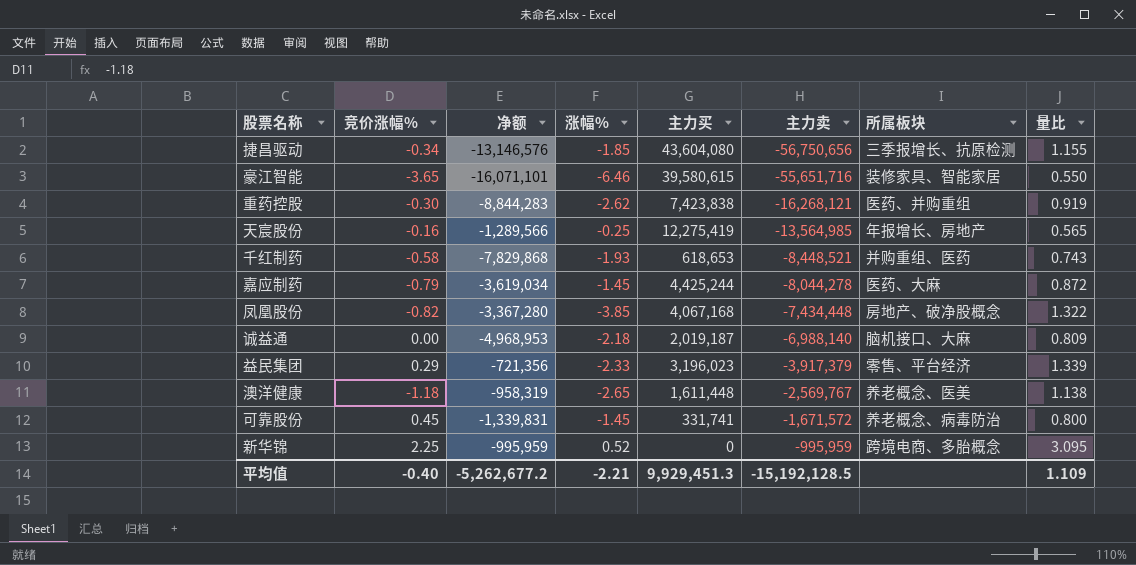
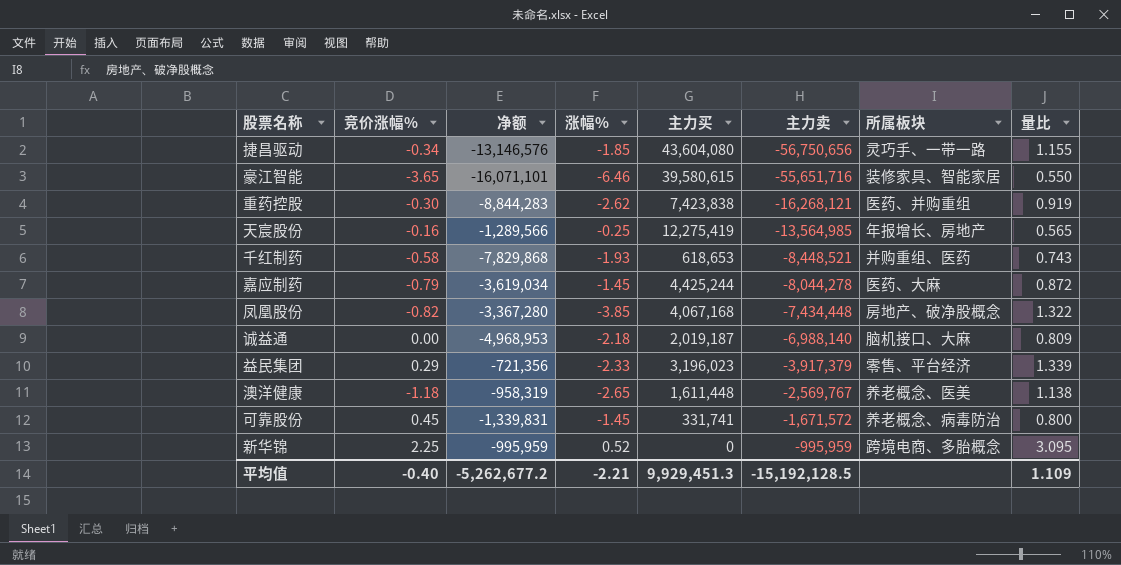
捷昌驱动 | 所属板块: 三季报增长、抗原检测 -> 灵巧手、一带一路

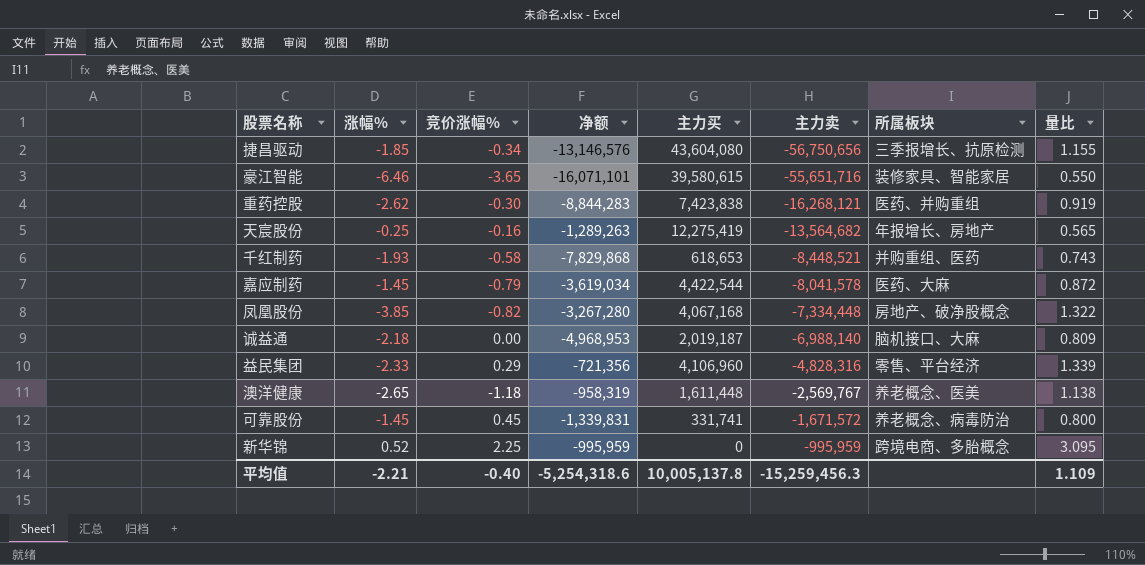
column 涨幅% | position: 4 -> 2
捷昌驱动 | 所属板块: 灵巧手、一带一路 -> 三季报增长、抗原检测
天宸股份 | 净额: -1,289,566 -> -1,289,263
天宸股份 | 主力卖: -13,564,985 -> -13,564,682
嘉应制药 | 主力买: 4,425,244 -> 4,422,544
嘉应制药 | 主力卖: -8,044,278 -> -8,041,578
凤凰股份 | 净额: -3,367,280 -> -3,267,280
凤凰股份 | 主力卖: -7,434,448 -> -7,334,448
益民集团 | 主力买: 3,196,023 -> 4,106,960
益民集团 | 主力卖: -3,917,379 -> -4,828,316
平均值 | 净额: -5,262,677.2 -> -5,254,318.6
平均值 | 主力买: 9,929,451.3 -> 10,005,137.8
平均值 | 主力卖: -15,192,128.5 -> -15,259,456.3

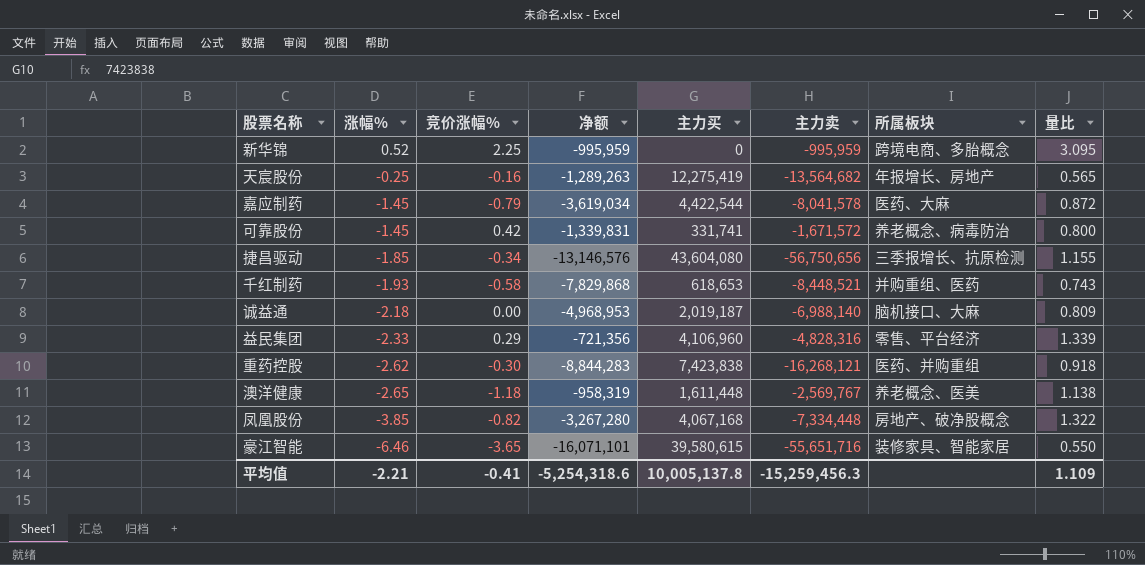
row order: 主力卖 ascending -> 涨幅% descending
可靠股份 | 竞价涨幅%: 0.45 -> 0.42
重药控股 | 量比: 0.919 -> 0.918
平均值 | 竞价涨幅%: -0.40 -> -0.41

